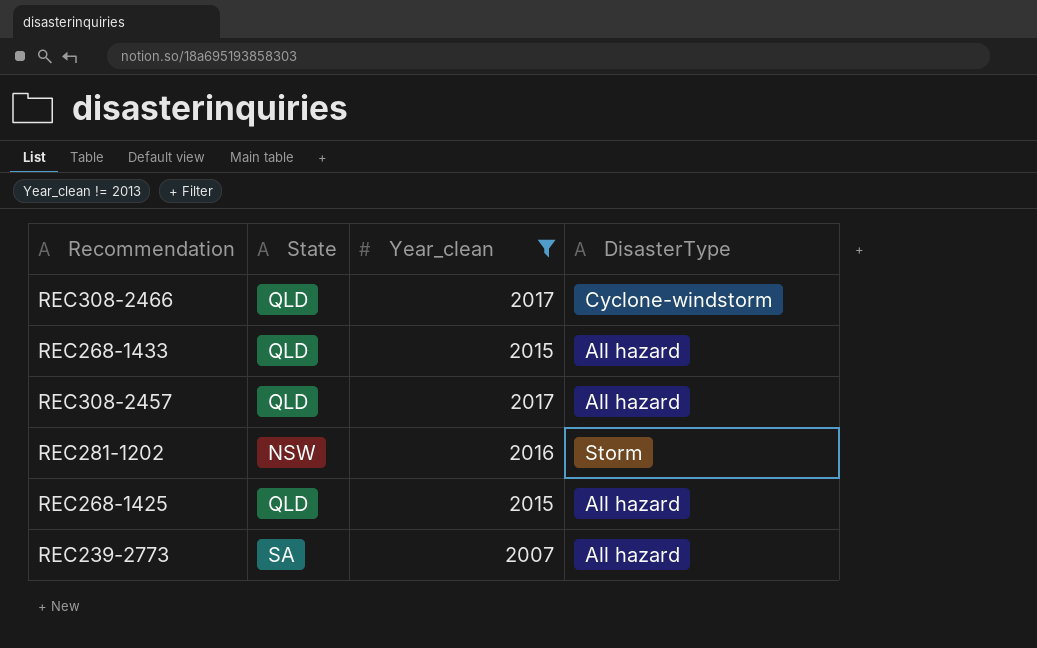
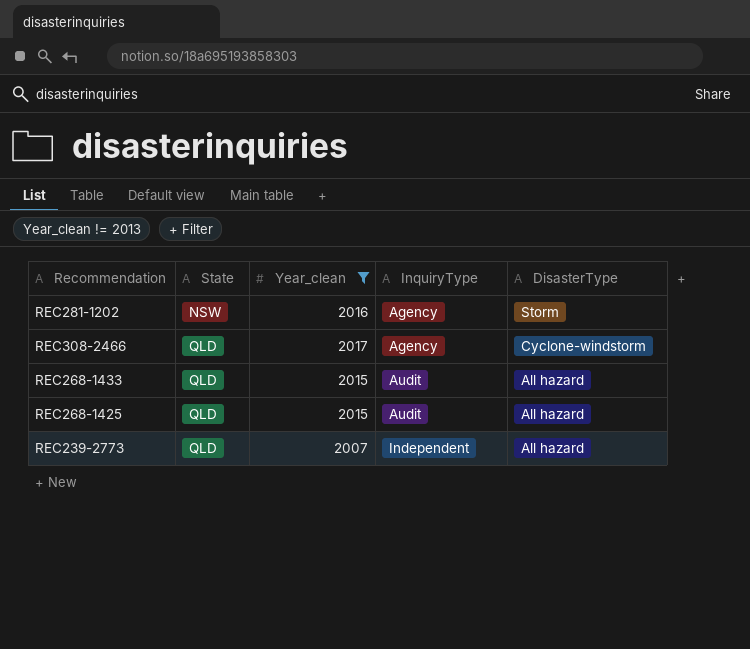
row order: none -> State ascending
column InquiryType | position: none -> 4
row REC308-2457: QLD | 2017 | All hazard -> none
REC239-2773 | State: SA -> QLD

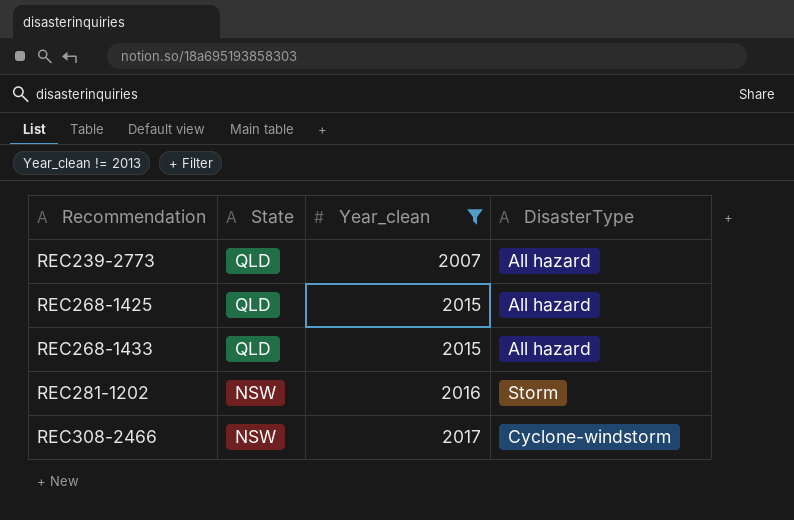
row order: State ascending -> Recommendation ascending
column InquiryType | position: 4 -> none
REC308-2466 | State: QLD -> NSW

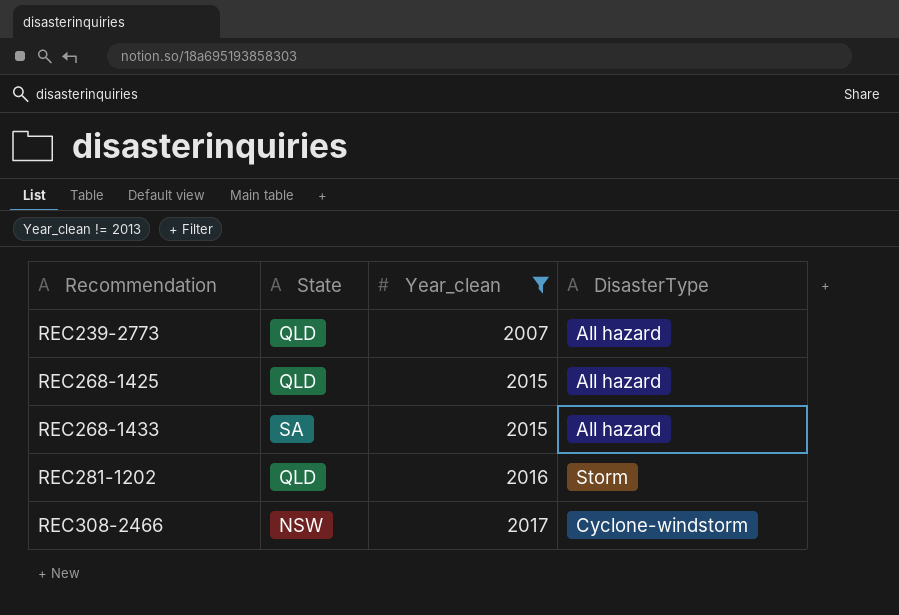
REC268-1433 | State: QLD -> SA
REC281-1202 | State: NSW -> QLD

